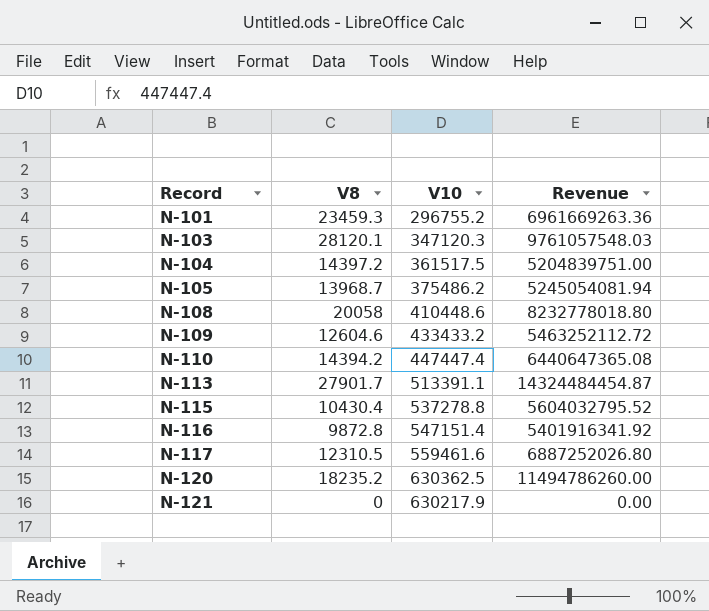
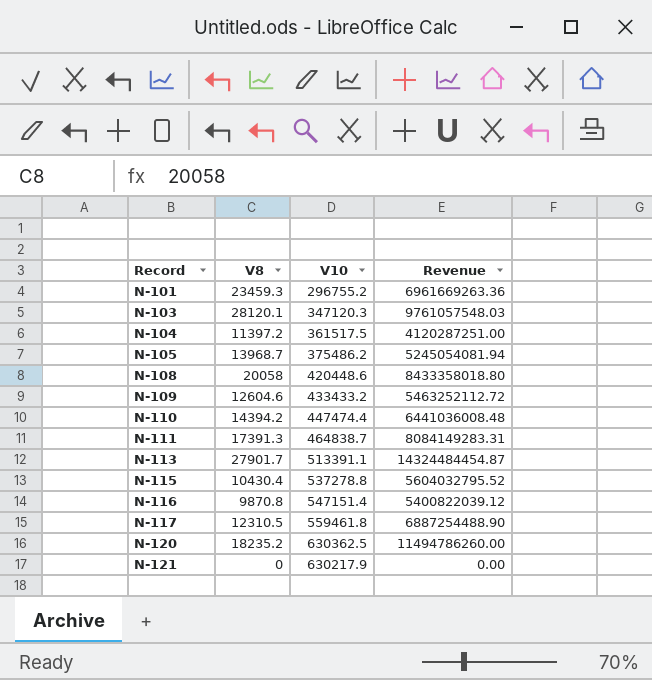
N-104 | V8: 14397.2 -> 11397.2
N-104 | Revenue: 5204839751.00 -> 4120287251.00
N-108 | V10: 410448.6 -> 420448.6
N-108 | Revenue: 8232778018.80 -> 8433358018.80
N-110 | V10: 447447.4 -> 447474.4
N-110 | Revenue: 6440647365.08 -> 6441036008.48
row N-111: none -> 17391.3 | 464838.7 | 8084149283.31
N-116 | V8: 9872.8 -> 9870.8
N-116 | Revenue: 5401916341.92 -> 5400822039.12
N-117 | V10: 559461.6 -> 559461.8
N-117 | Revenue: 6887252026.80 -> 6887254488.90

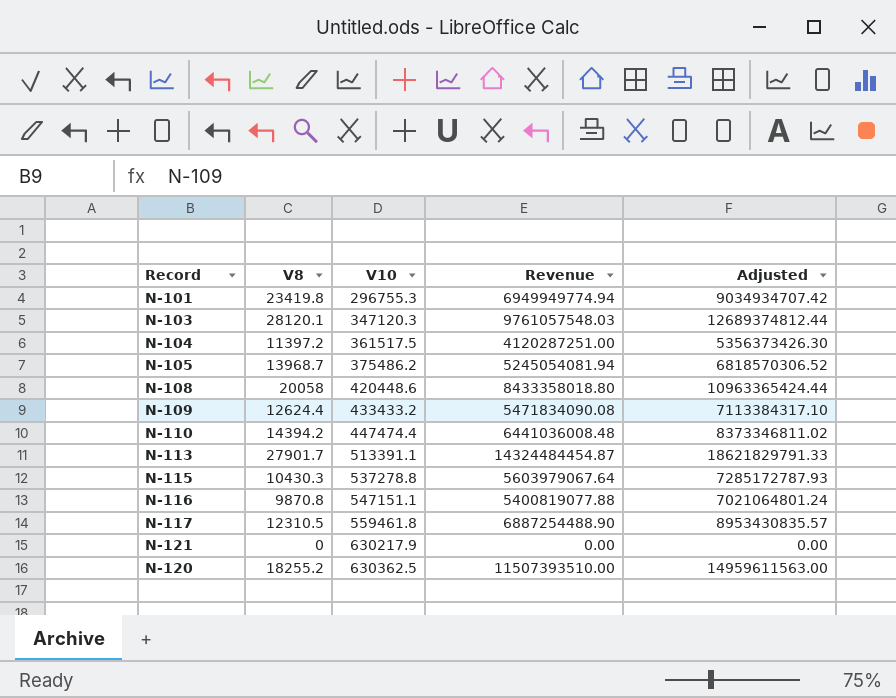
row order: Record ascending -> V10 ascending
column Adjusted | formula: none -> [Revenue] * 1.3
row N-111: 17391.3 | 464838.7 | 8084149283.31 -> none
N-101 | V8: 23459.3 -> 23419.8
N-101 | V10: 296755.2 -> 296755.3
N-101 | Revenue: 6961669263.36 -> 6949949774.94
N-109 | V8: 12604.6 -> 12624.4
N-109 | Revenue: 5463252112.72 -> 5471834090.08
N-115 | V8: 10430.4 -> 10430.3
N-115 | Revenue: 5604032795.52 -> 5603979067.64
N-116 | V10: 547151.4 -> 547151.1
N-116 | Revenue: 5400822039.12 -> 5400819077.88
N-120 | V8: 18235.2 -> 18255.2
N-120 | Revenue: 11494786260.00 -> 11507393510.00

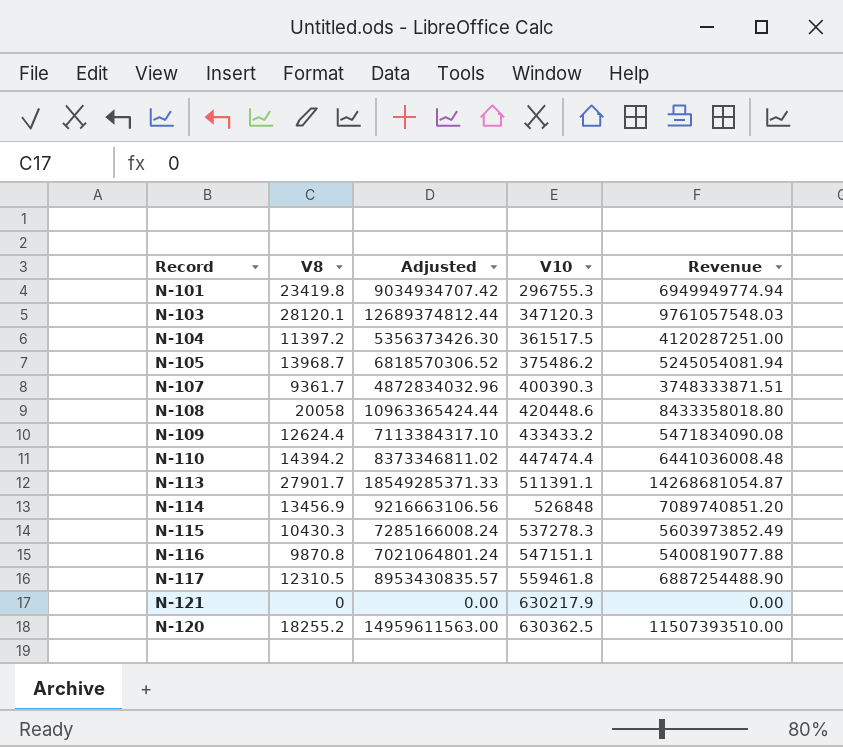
column Adjusted | position: 5 -> 3
row N-107: none -> 9361.7 | 4872834032.96 | 400390.3 | 3748333871.51
N-113 | Adjusted: 18621829791.33 -> 18549285371.33
N-113 | V10: 513391.1 -> 511391.1
N-113 | Revenue: 14324484454.87 -> 14268681054.87
row N-114: none -> 13456.9 | 9216663106.56 | 526848 | 7089740851.20
N-115 | Adjusted: 7285172787.93 -> 7285166008.24
N-115 | V10: 537278.8 -> 537278.3
N-115 | Revenue: 5603979067.64 -> 5603973852.49

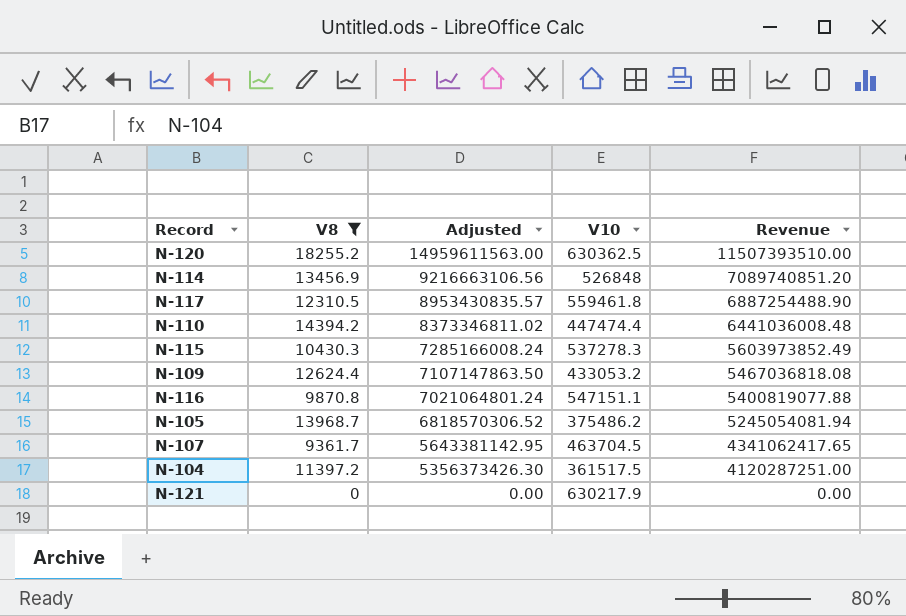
filter: none -> V8 <= 18255.2
row order: V10 ascending -> Adjusted descending
N-109 | Adjusted: 7113384317.10 -> 7107147863.50
N-109 | V10: 433433.2 -> 433053.2
N-109 | Revenue: 5471834090.08 -> 5467036818.08
N-107 | Adjusted: 4872834032.96 -> 5643381142.95
N-107 | V10: 400390.3 -> 463704.5
N-107 | Revenue: 3748333871.51 -> 4341062417.65

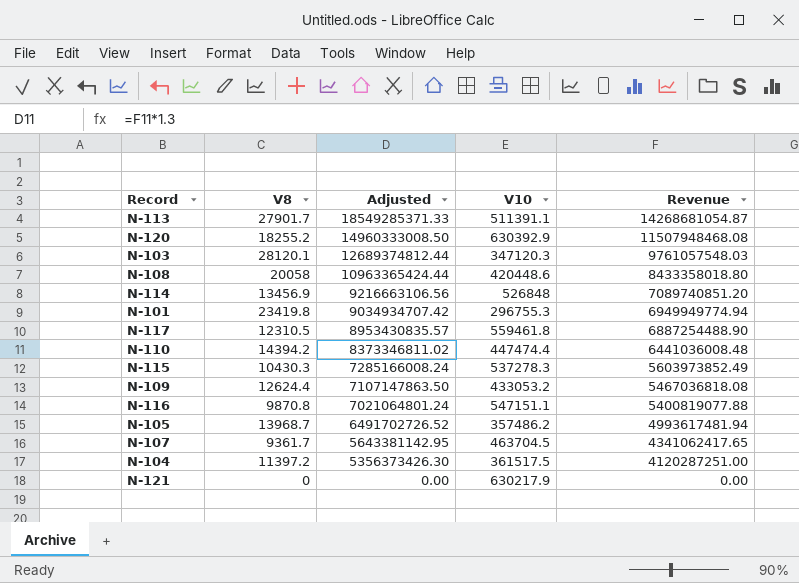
filter: V8 <= 18255.2 -> none
N-120 | Adjusted: 14959611563.00 -> 14960333008.50
N-120 | V10: 630362.5 -> 630392.9
N-120 | Revenue: 11507393510.00 -> 11507948468.08
N-105 | Adjusted: 6818570306.52 -> 6491702726.52
N-105 | V10: 375486.2 -> 357486.2
N-105 | Revenue: 5245054081.94 -> 4993617481.94

